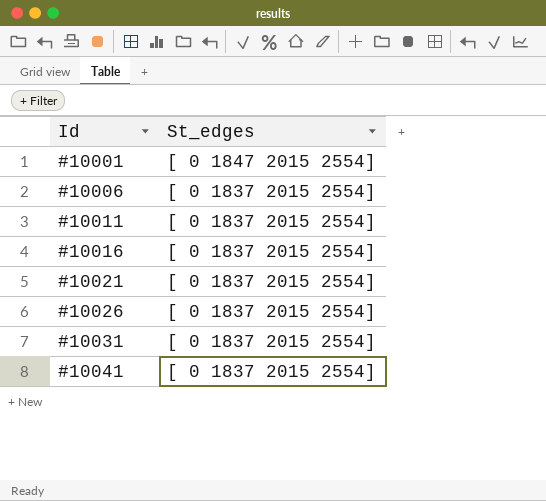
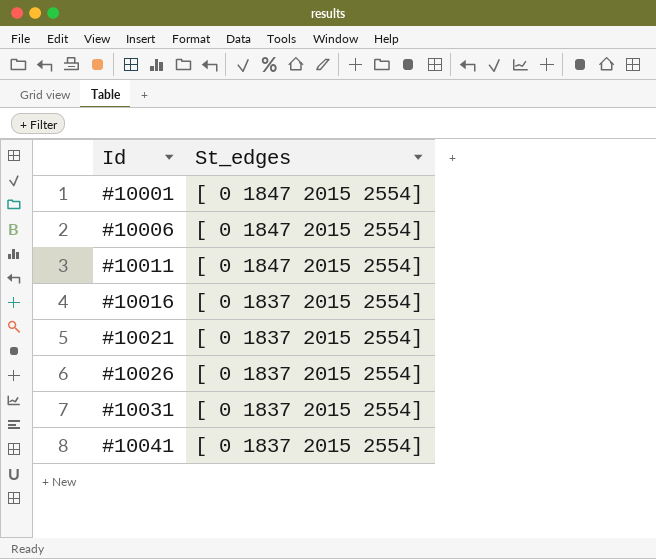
#10006 | St_edges: [ 0 1837 2015 2554] -> [ 0 1847 2015 2554]
#10011 | St_edges: [ 0 1837 2015 2554] -> [ 0 1847 2015 2554]

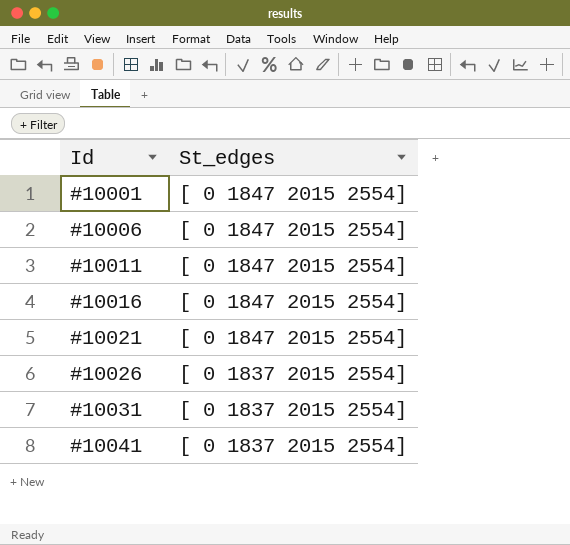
#10016 | St_edges: [ 0 1837 2015 2554] -> [ 0 1847 2015 2554]
#10021 | St_edges: [ 0 1837 2015 2554] -> [ 0 1847 2015 2554]

